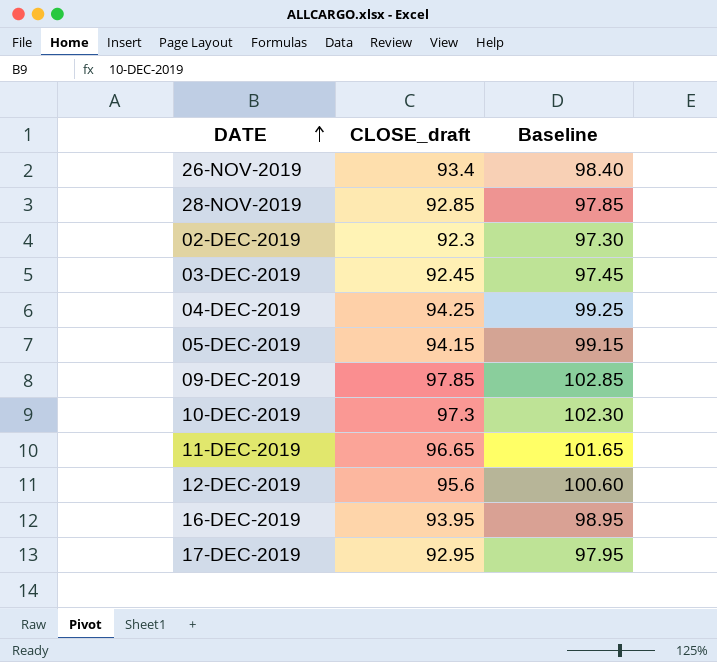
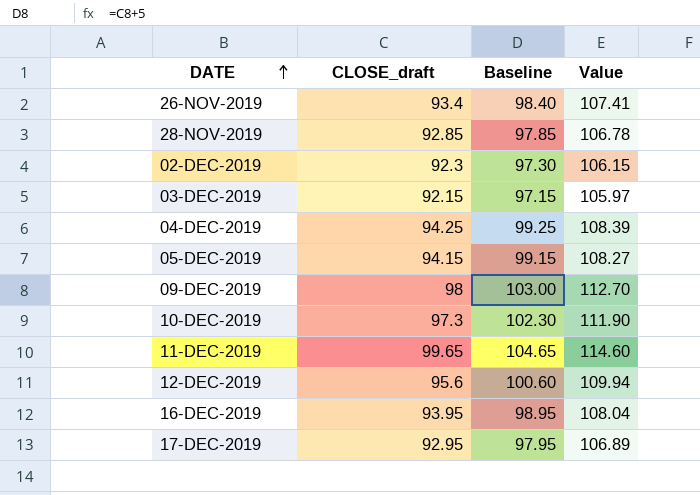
column Value | formula: none -> [CLOSE_draft] * 1.15
03-DEC-2019 | CLOSE_draft: 92.45 -> 92.15
03-DEC-2019 | Baseline: 97.45 -> 97.15
09-DEC-2019 | CLOSE_draft: 97.85 -> 98
09-DEC-2019 | Baseline: 102.85 -> 103.00
11-DEC-2019 | CLOSE_draft: 96.65 -> 99.65
11-DEC-2019 | Baseline: 101.65 -> 104.65

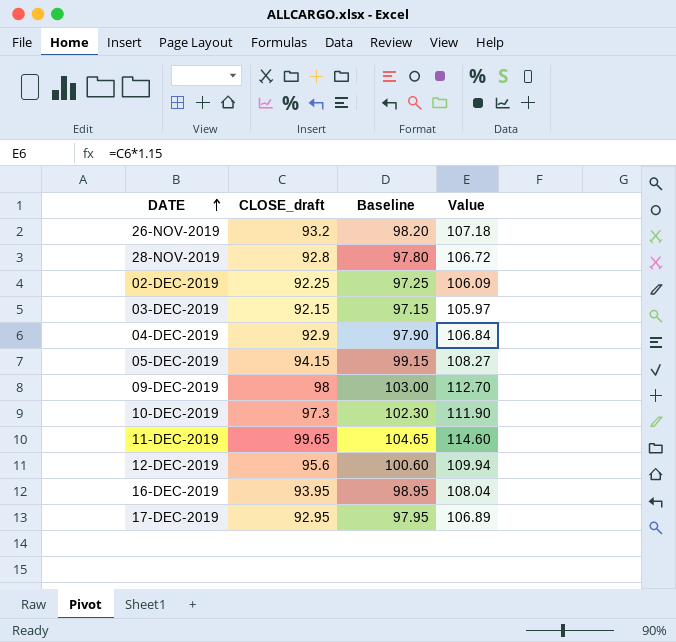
26-NOV-2019 | CLOSE_draft: 93.4 -> 93.2
26-NOV-2019 | Baseline: 98.40 -> 98.20
26-NOV-2019 | Value: 107.41 -> 107.18
28-NOV-2019 | CLOSE_draft: 92.85 -> 92.8
28-NOV-2019 | Baseline: 97.85 -> 97.80
28-NOV-2019 | Value: 106.78 -> 106.72
02-DEC-2019 | CLOSE_draft: 92.3 -> 92.25
02-DEC-2019 | Baseline: 97.30 -> 97.25
02-DEC-2019 | Value: 106.15 -> 106.09
04-DEC-2019 | CLOSE_draft: 94.25 -> 92.9
04-DEC-2019 | Baseline: 99.25 -> 97.90
04-DEC-2019 | Value: 108.39 -> 106.84

